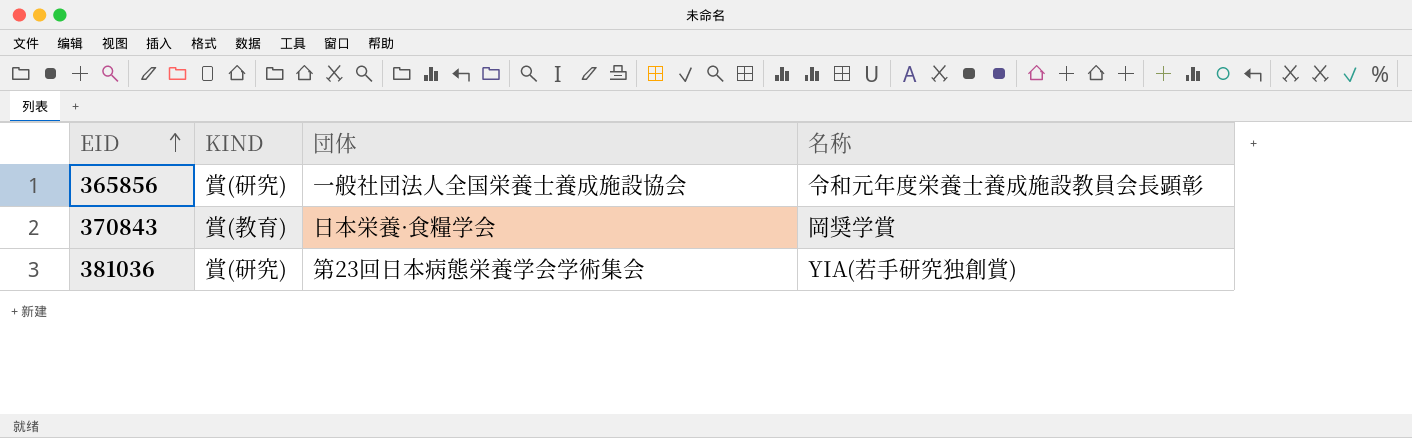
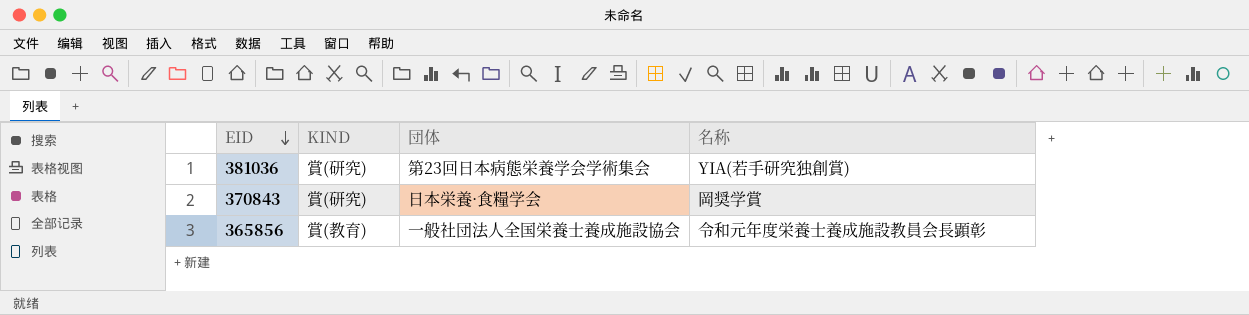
row order: EID ascending -> EID descending
370843 | KIND: 賞(教育) -> 賞(研究)
365856 | KIND: 賞(研究) -> 賞(教育)

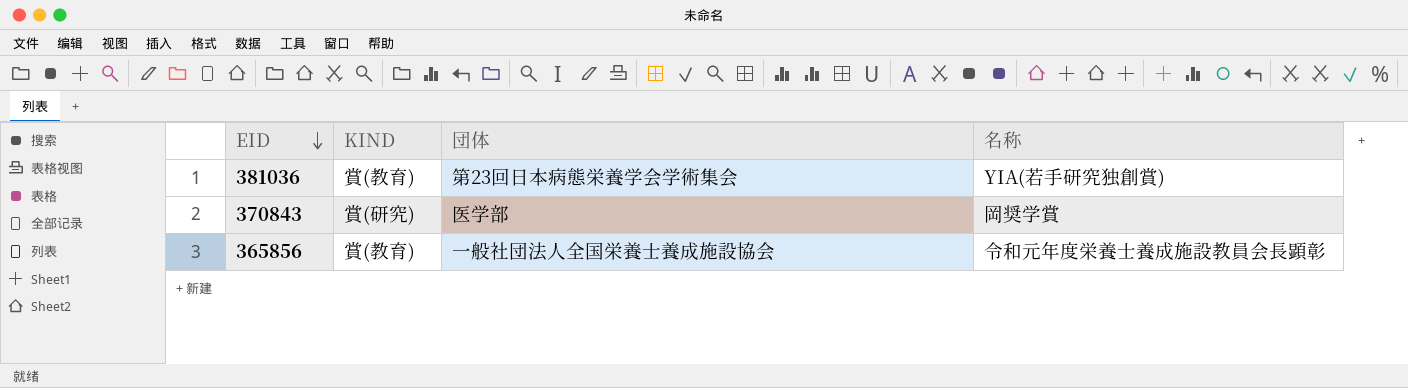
381036 | KIND: 賞(研究) -> 賞(教育)
370843 | 団体: 日本栄養·食糧学会 -> 医学部

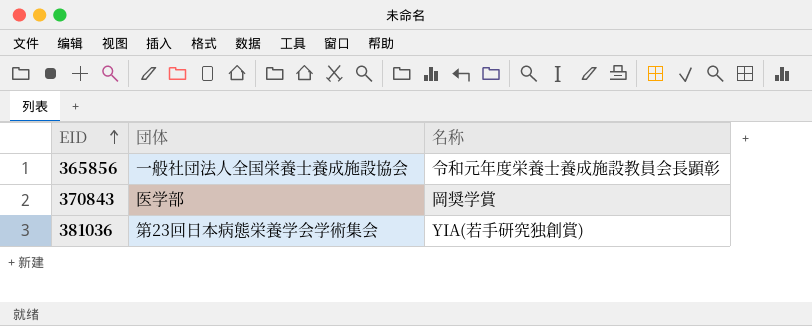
row order: EID descending -> EID ascending
column KIND | position: 2 -> none

